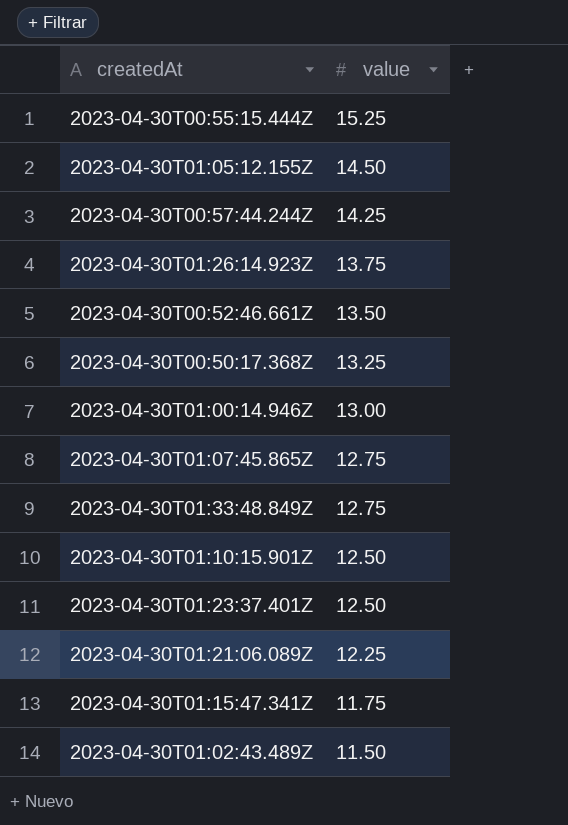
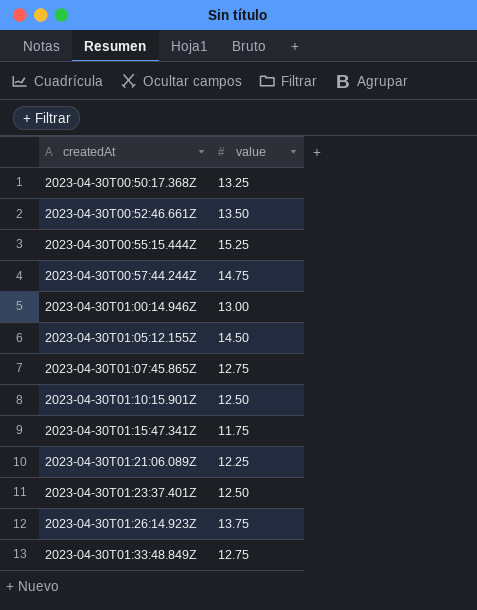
row order: value descending -> createdAt ascending
row 2023-04-30T01:02:43.489Z: 11.50 -> none
2023-04-30T00:57:44.244Z | value: 14.25 -> 14.75

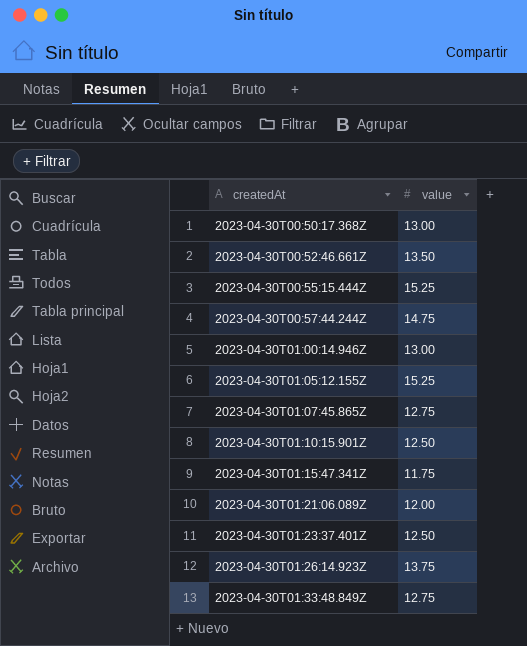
2023-04-30T00:50:17.368Z | value: 13.25 -> 13.00
2023-04-30T01:05:12.155Z | value: 14.50 -> 15.25
2023-04-30T01:21:06.089Z | value: 12.25 -> 12.00

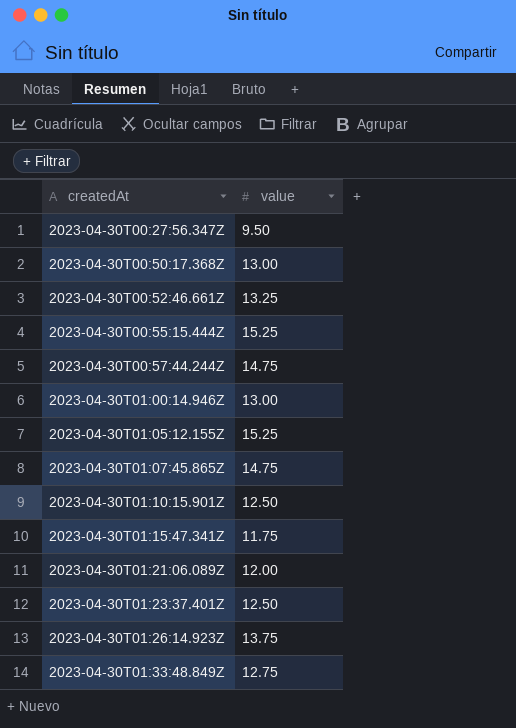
row 2023-04-30T00:27:56.347Z: none -> 9.50
2023-04-30T00:52:46.661Z | value: 13.50 -> 13.25
2023-04-30T01:07:45.865Z | value: 12.75 -> 14.75

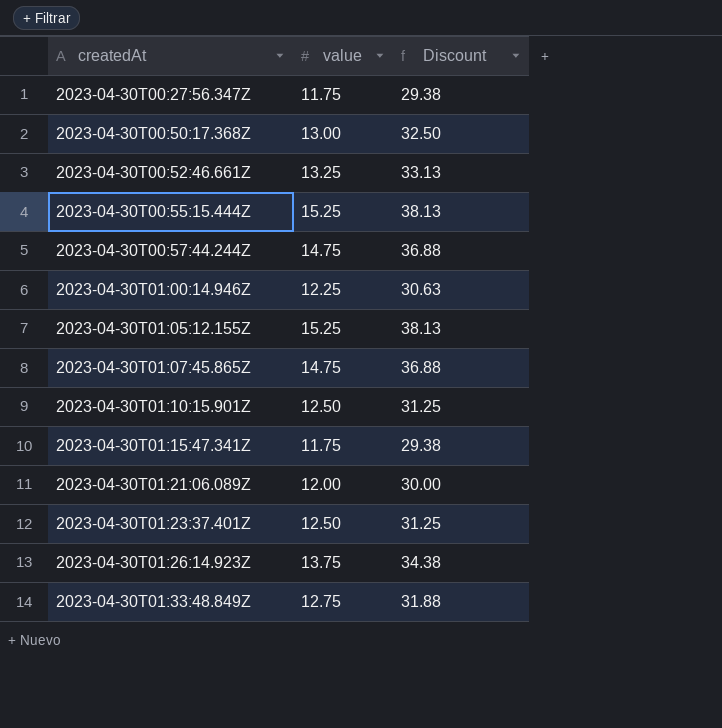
column Discount | formula: none -> [value] * 2.5
2023-04-30T00:27:56.347Z | value: 9.50 -> 11.75
2023-04-30T01:00:14.946Z | value: 13.00 -> 12.25

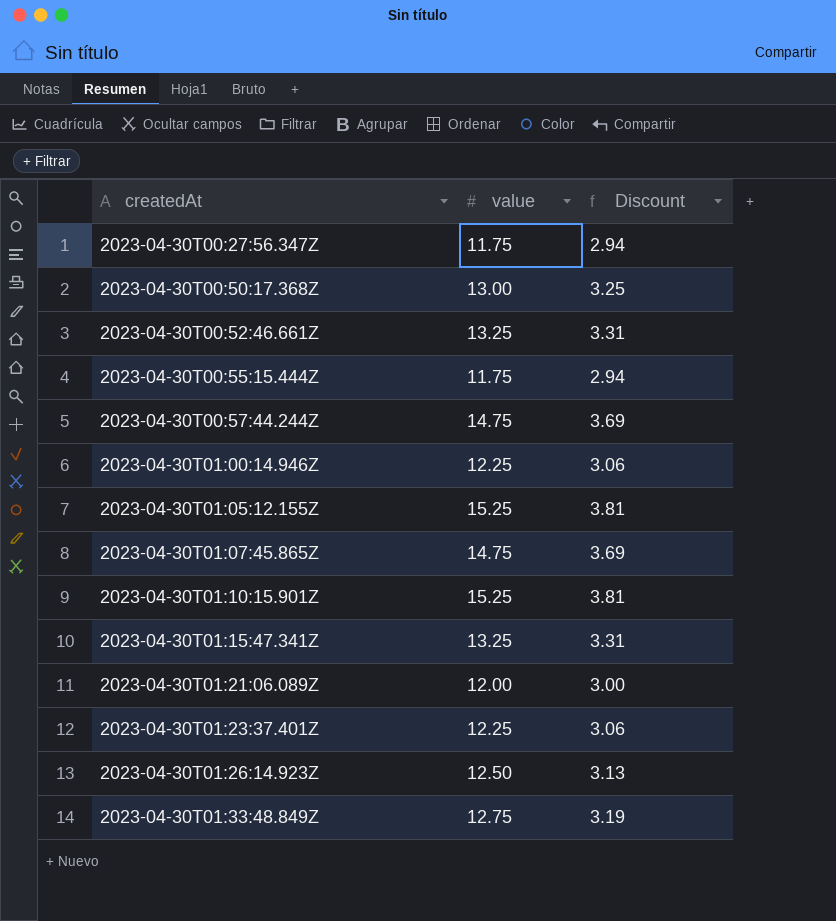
column Discount | formula: [value] * 2.5 -> [value] * 0.25
2023-04-30T00:55:15.444Z | value: 15.25 -> 11.75
2023-04-30T01:10:15.901Z | value: 12.50 -> 15.25
2023-04-30T01:15:47.341Z | value: 11.75 -> 13.25
2023-04-30T01:23:37.401Z | value: 12.50 -> 12.25
2023-04-30T01:26:14.923Z | value: 13.75 -> 12.50

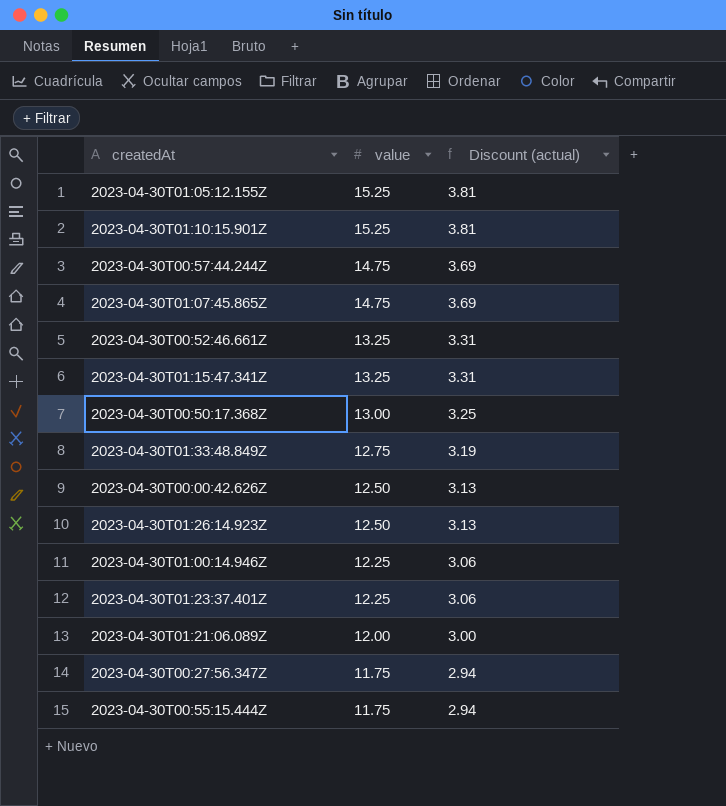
row order: createdAt ascending -> value descending
column name: Discount -> Discount (actual)
row 2023-04-30T00:00:42.626Z: none -> 12.50 | 3.13

